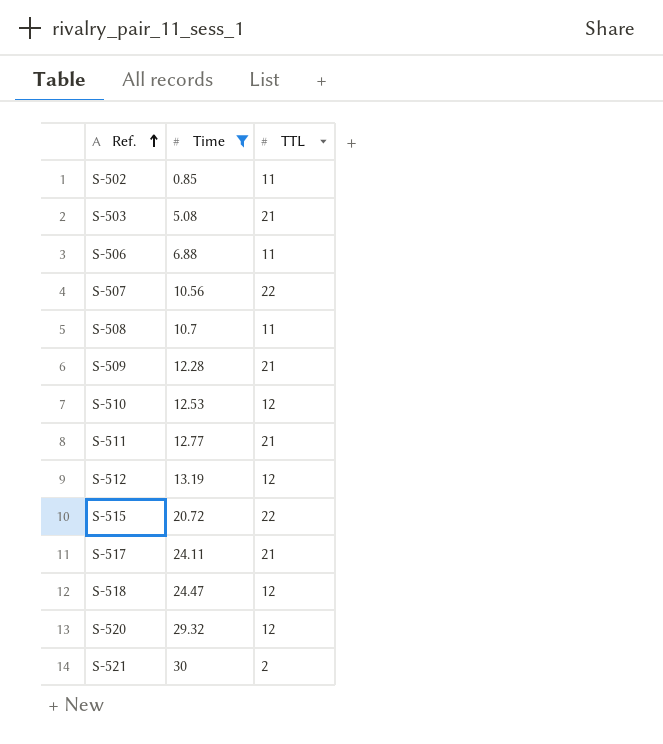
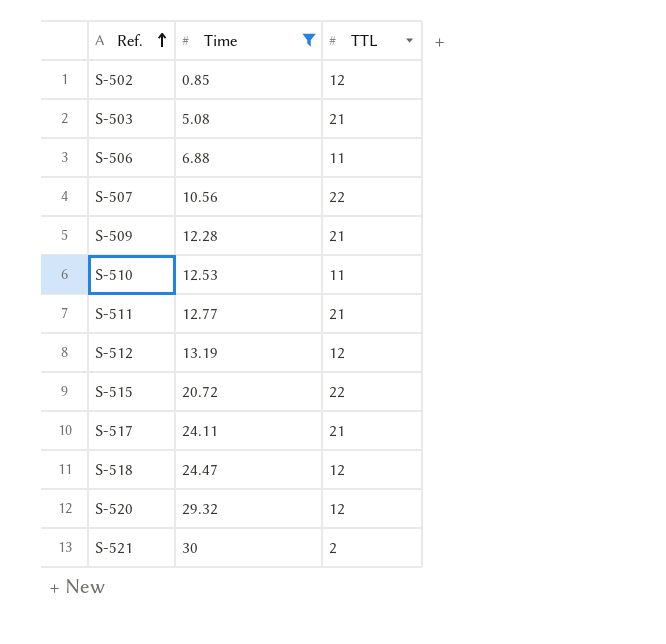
row S-508: 10.7 | 11 -> none
S-502 | TTL: 11 -> 12
S-510 | TTL: 12 -> 11

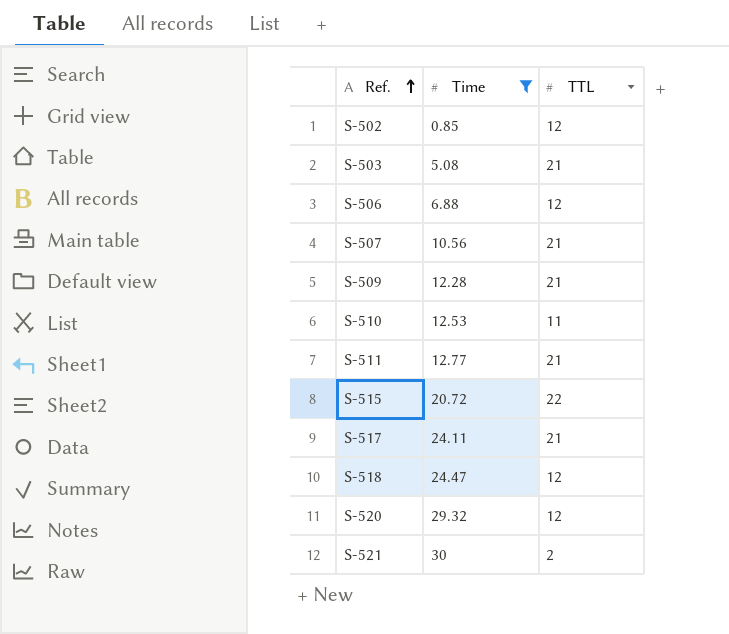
row S-512: 13.19 | 12 -> none
S-506 | TTL: 11 -> 12
S-507 | TTL: 22 -> 21

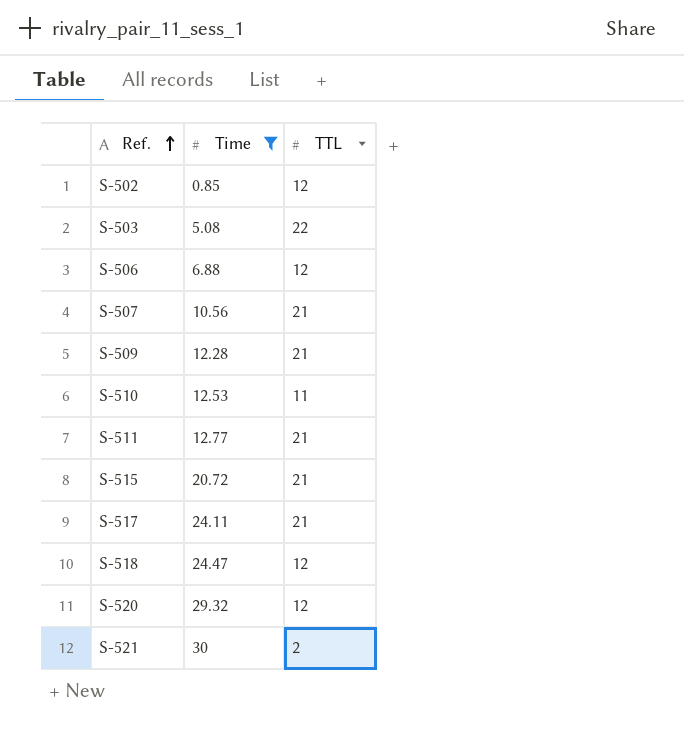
S-503 | TTL: 21 -> 22
S-515 | TTL: 22 -> 21

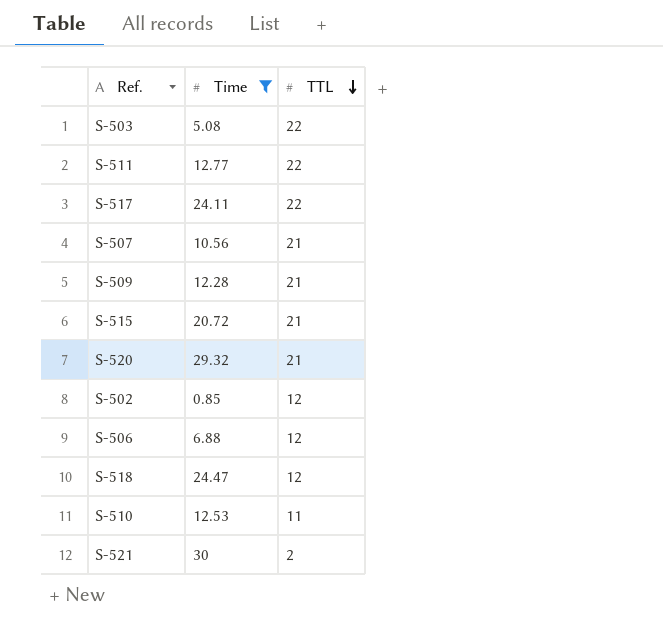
row order: Ref. ascending -> TTL descending
S-511 | TTL: 21 -> 22
S-517 | TTL: 21 -> 22
S-520 | TTL: 12 -> 21

